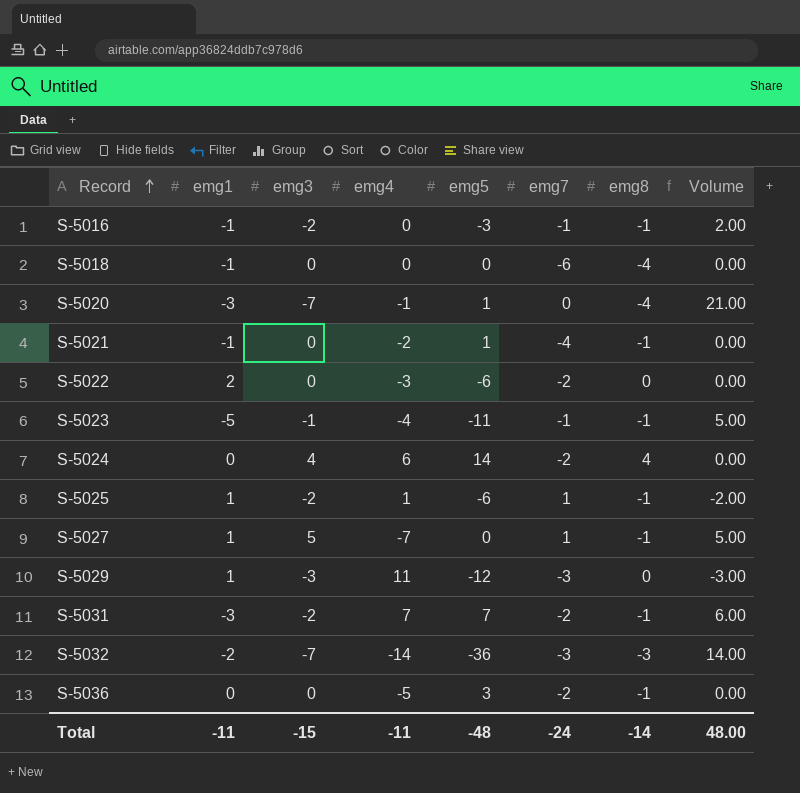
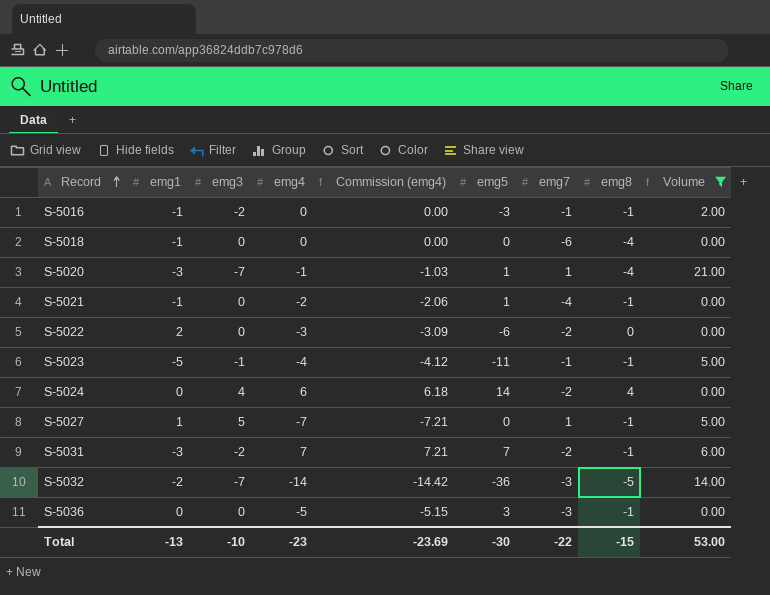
filter: none -> Volume >= 0.00
column Commission (emg4) | formula: none -> [emg4] * 1.03
S-5020 | emg7: 0 -> 1
S-5032 | emg8: -3 -> -5
S-5036 | emg7: -2 -> -3
Total | emg1: -11 -> -13
Total | emg3: -15 -> -10
Total | emg4: -11 -> -23
Total | emg5: -48 -> -30
Total | emg7: -24 -> -22
Total | emg8: -14 -> -15
Total | Volume: 48.00 -> 53.00

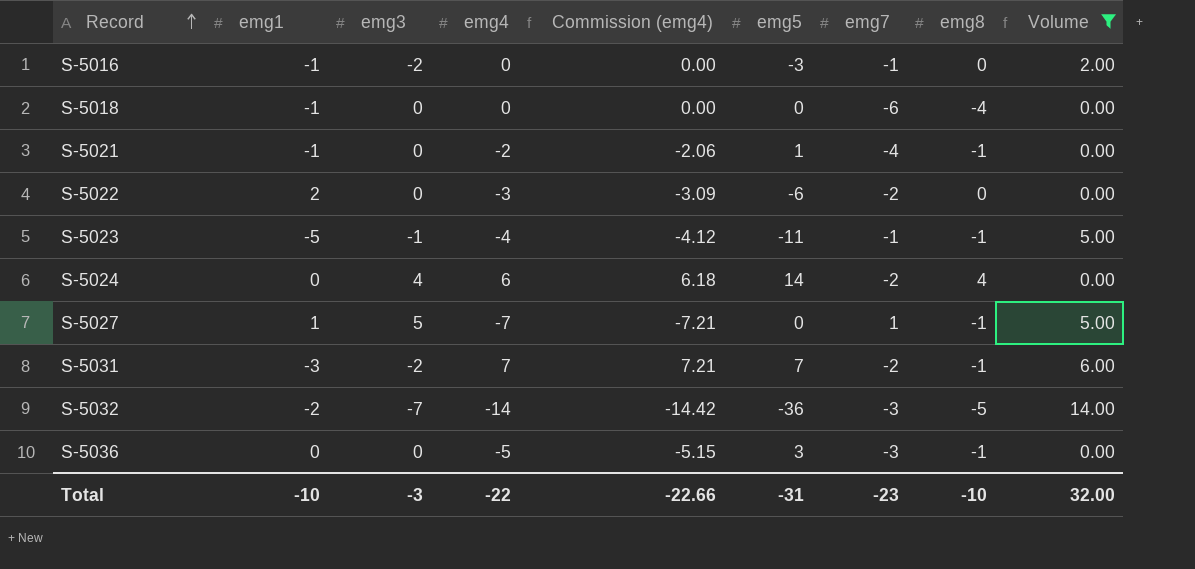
row S-5020: -3 | -7 | -1 | -1.03 | 1 | 1 | -4 | 21.00 -> none
S-5016 | emg8: -1 -> 0
Total | emg1: -13 -> -10
Total | emg3: -10 -> -3
Total | emg4: -23 -> -22
Total | Commission (emg4): -23.69 -> -22.66
Total | emg5: -30 -> -31
Total | emg7: -22 -> -23
Total | emg8: -15 -> -10
Total | Volume: 53.00 -> 32.00

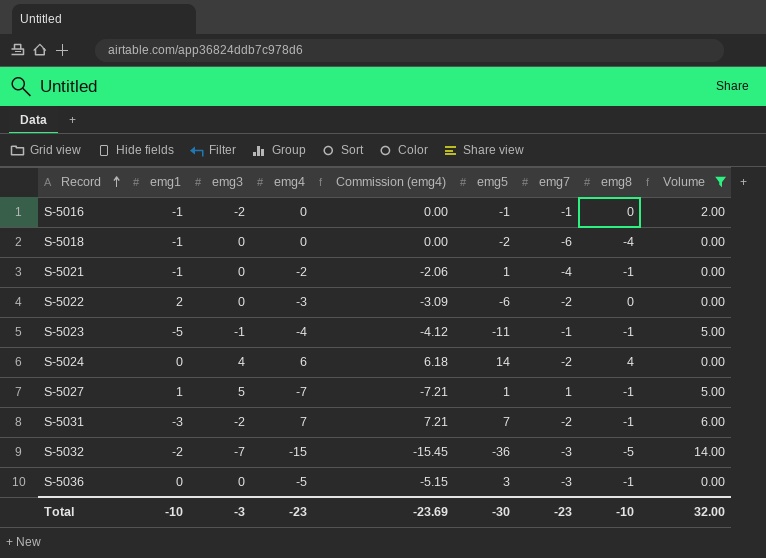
S-5016 | emg5: -3 -> -1
S-5018 | emg5: 0 -> -2
S-5027 | emg5: 0 -> 1
S-5032 | emg4: -14 -> -15
S-5032 | Commission (emg4): -14.42 -> -15.45
Total | emg4: -22 -> -23
Total | Commission (emg4): -22.66 -> -23.69
Total | emg5: -31 -> -30

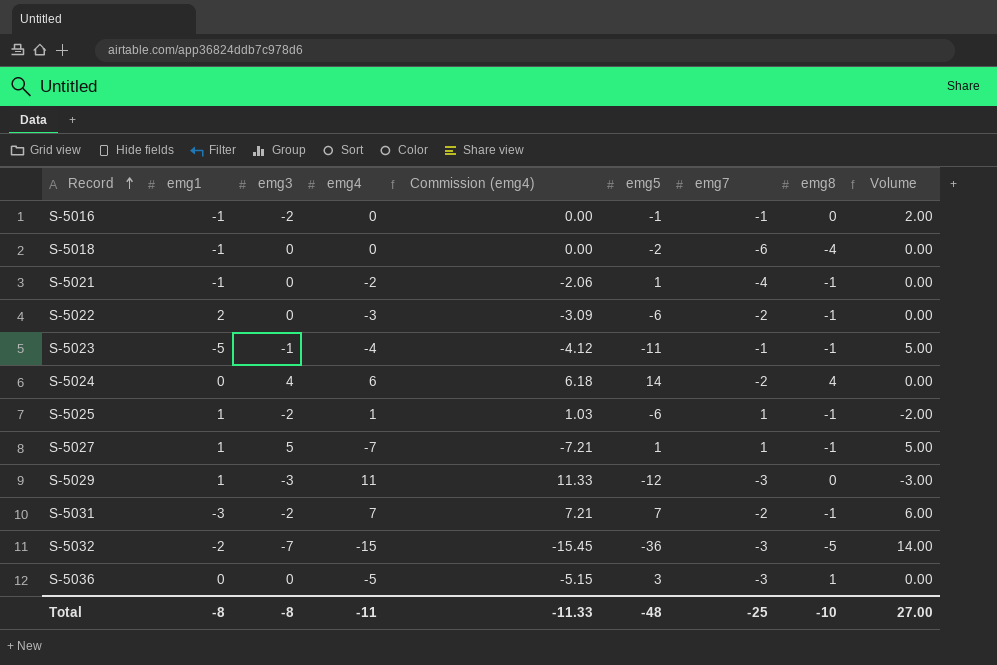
filter: Volume >= 0.00 -> none
S-5022 | emg8: 0 -> -1
S-5036 | emg8: -1 -> 1
Total | emg1: -10 -> -8
Total | emg3: -3 -> -8
Total | emg4: -23 -> -11
Total | Commission (emg4): -23.69 -> -11.33
Total | emg5: -30 -> -48
Total | emg7: -23 -> -25
Total | Volume: 32.00 -> 27.00

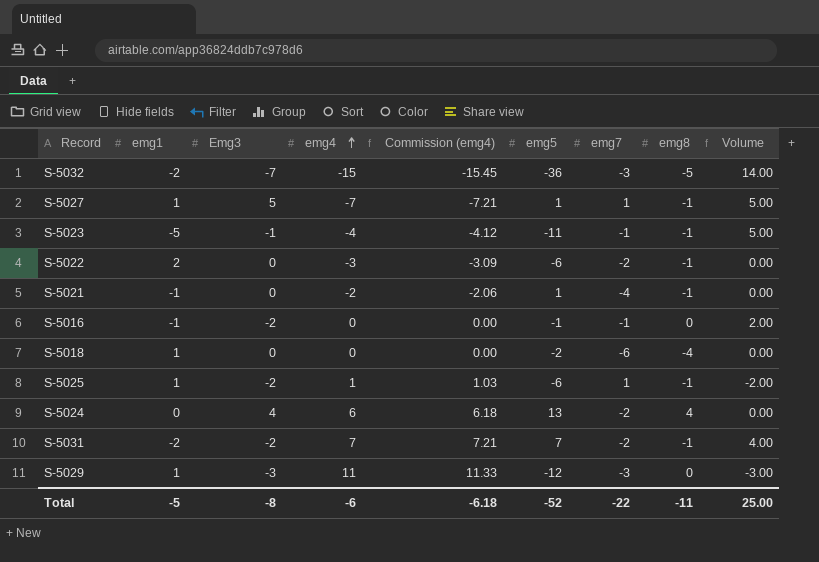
row order: Record ascending -> emg4 ascending
column name: emg3 -> Emg3
row S-5036: 0 | 0 | -5 | -5.15 | 3 | -3 | 1 | 0.00 -> none
S-5018 | emg1: -1 -> 1
S-5024 | emg5: 14 -> 13
S-5031 | emg1: -3 -> -2
S-5031 | Volume: 6.00 -> 4.00
Total | emg1: -8 -> -5
Total | emg4: -11 -> -6
Total | Commission (emg4): -11.33 -> -6.18
Total | emg5: -48 -> -52
Total | emg7: -25 -> -22
Total | emg8: -10 -> -11
Total | Volume: 27.00 -> 25.00

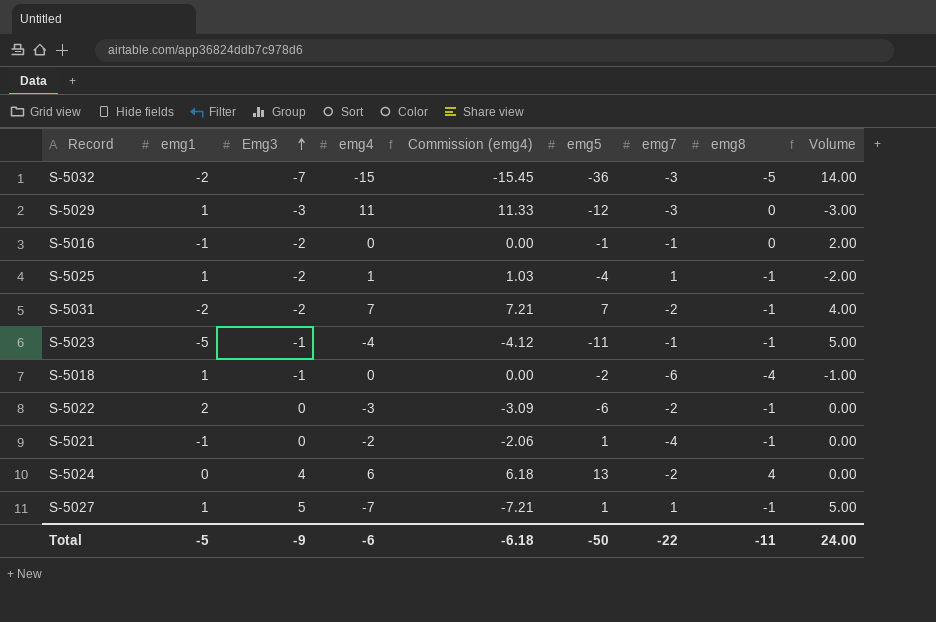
row order: emg4 ascending -> Emg3 ascending
S-5025 | emg5: -6 -> -4
S-5018 | Emg3: 0 -> -1
S-5018 | Volume: 0.00 -> -1.00
Total | Emg3: -8 -> -9
Total | emg5: -52 -> -50
Total | Volume: 25.00 -> 24.00

